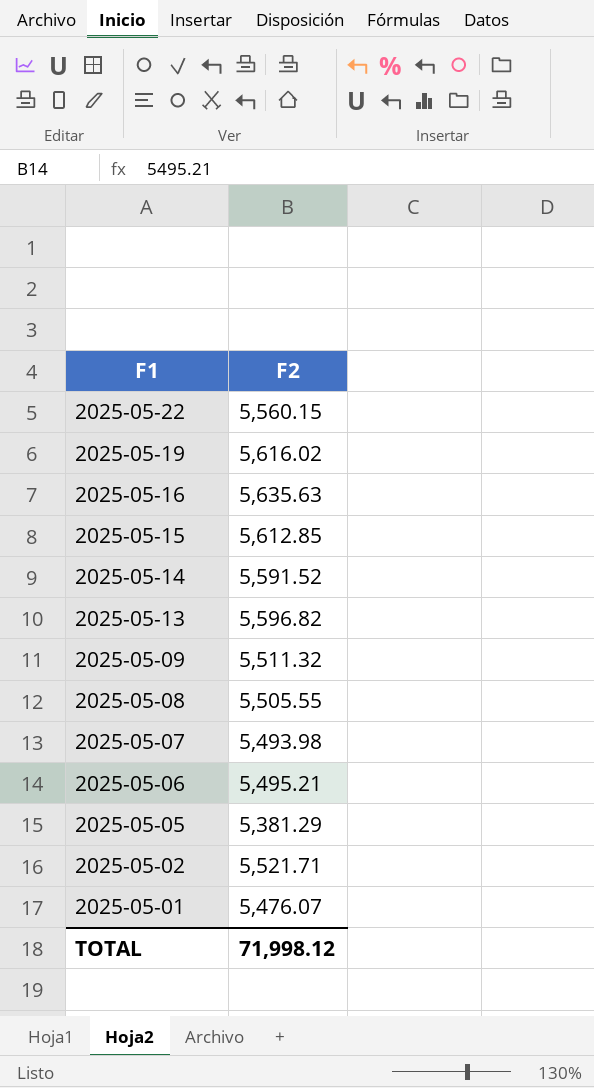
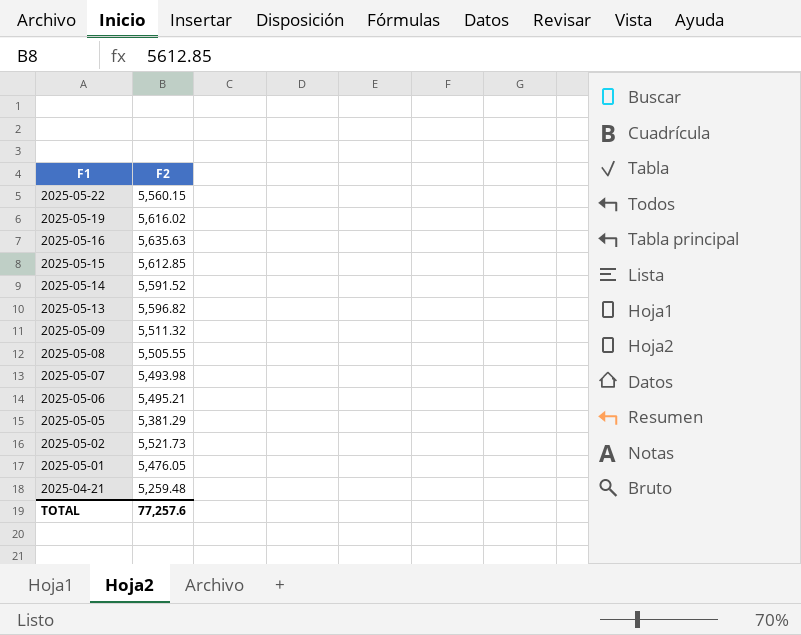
2025-05-02 | F2: 5,521.71 -> 5,521.73
2025-05-01 | F2: 5,476.07 -> 5,476.05
row 2025-04-21: none -> 5,259.48
TOTAL | F2: 71,998.12 -> 77,257.6

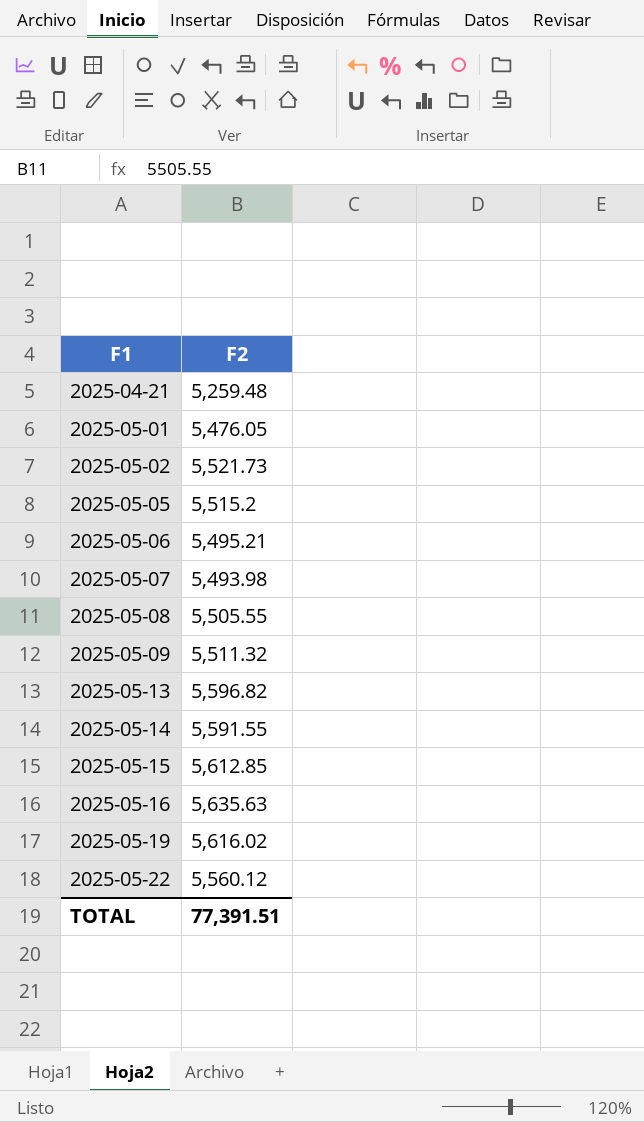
row order: F1 descending -> F1 ascending
2025-05-05 | F2: 5,381.29 -> 5,515.2
2025-05-14 | F2: 5,591.52 -> 5,591.55
2025-05-22 | F2: 5,560.15 -> 5,560.12
TOTAL | F2: 77,257.6 -> 77,391.51

